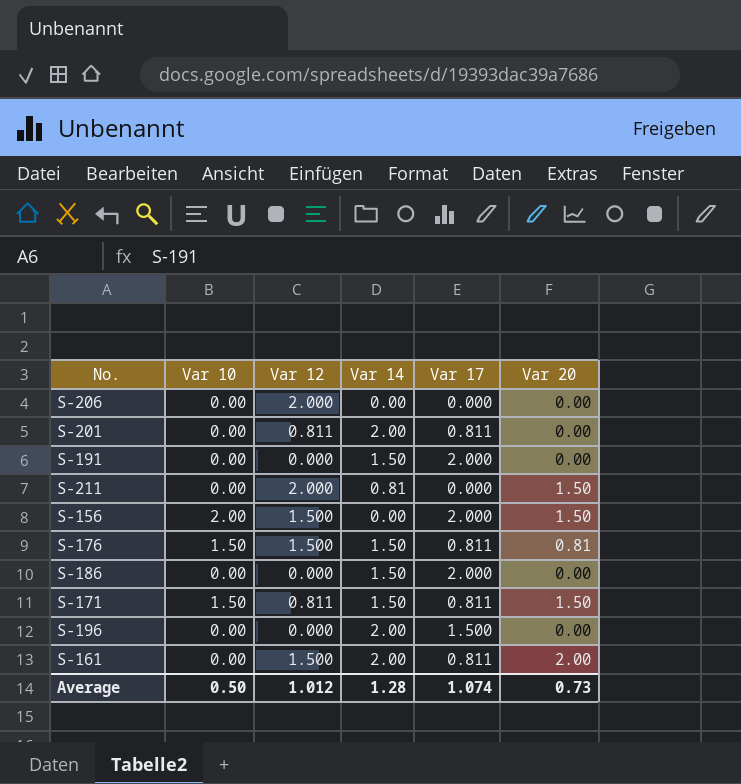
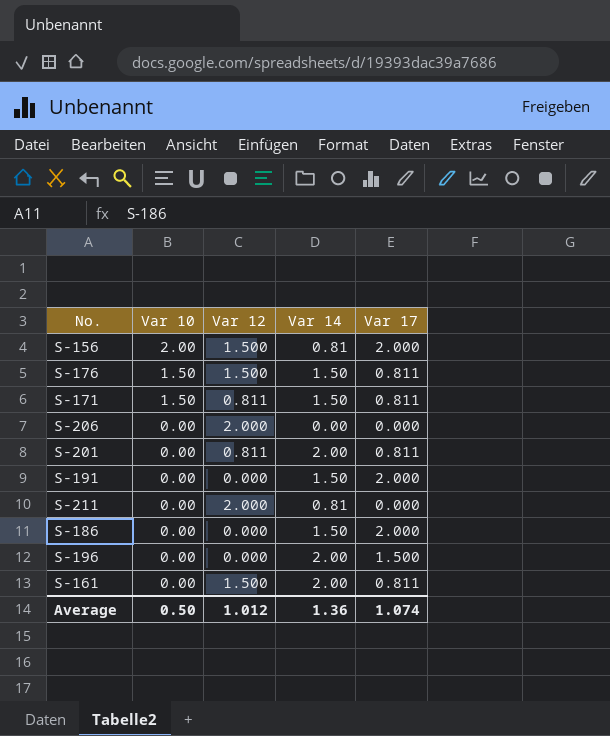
row order: none -> Var 10 descending
column Var 20 | position: 6 -> none
S-156 | Var 14: 0.00 -> 0.81
Average | Var 14: 1.28 -> 1.36

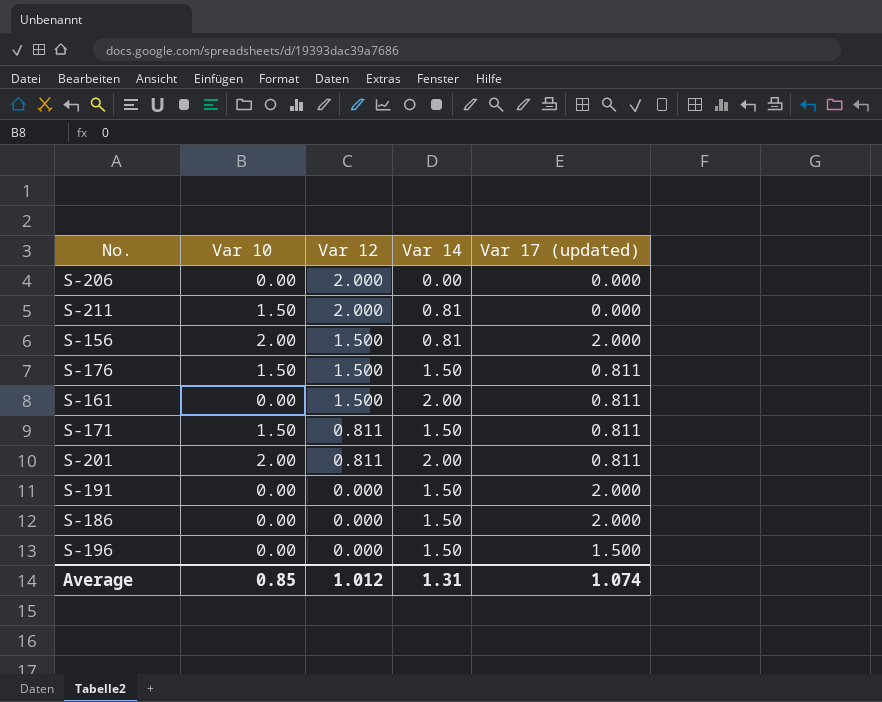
row order: Var 10 descending -> Var 12 descending
column name: Var 17 -> Var 17 (updated)
S-211 | Var 10: 0.00 -> 1.50
S-201 | Var 10: 0.00 -> 2.00
S-196 | Var 14: 2.00 -> 1.50
Average | Var 10: 0.50 -> 0.85
Average | Var 14: 1.36 -> 1.31

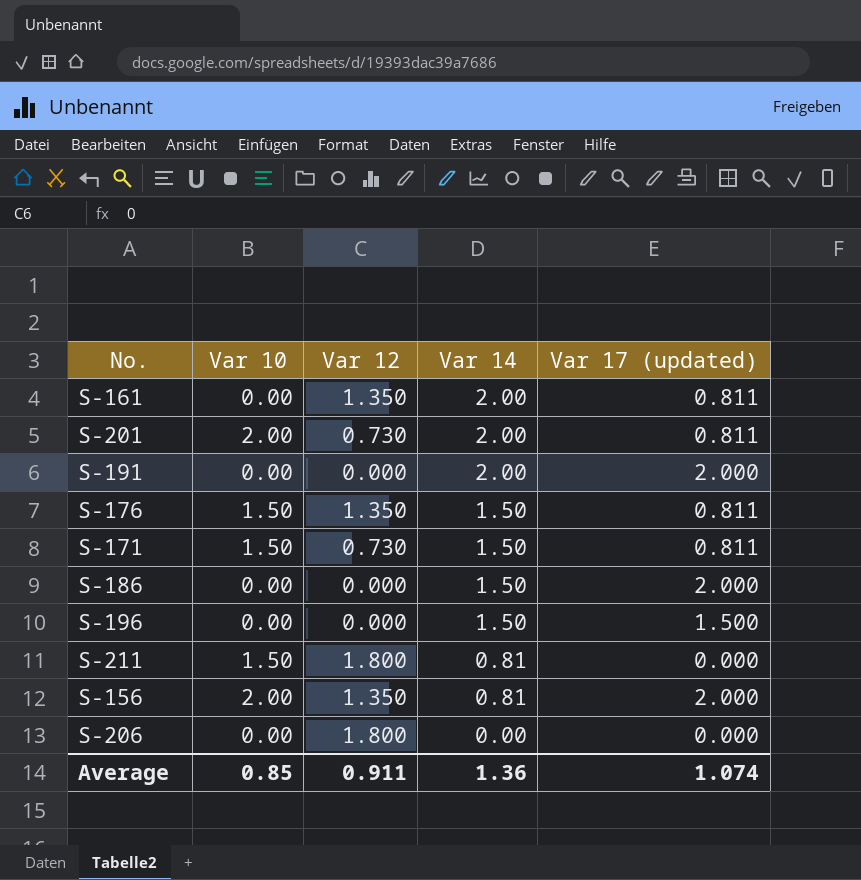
row order: Var 12 descending -> Var 14 descending
S-161 | Var 12: 1.500 -> 1.350
S-201 | Var 12: 0.811 -> 0.730
S-191 | Var 14: 1.50 -> 2.00
S-176 | Var 12: 1.500 -> 1.350
S-171 | Var 12: 0.811 -> 0.730
S-211 | Var 12: 2.000 -> 1.800
S-156 | Var 12: 1.500 -> 1.350
S-206 | Var 12: 2.000 -> 1.800
Average | Var 12: 1.012 -> 0.911
Average | Var 14: 1.31 -> 1.36

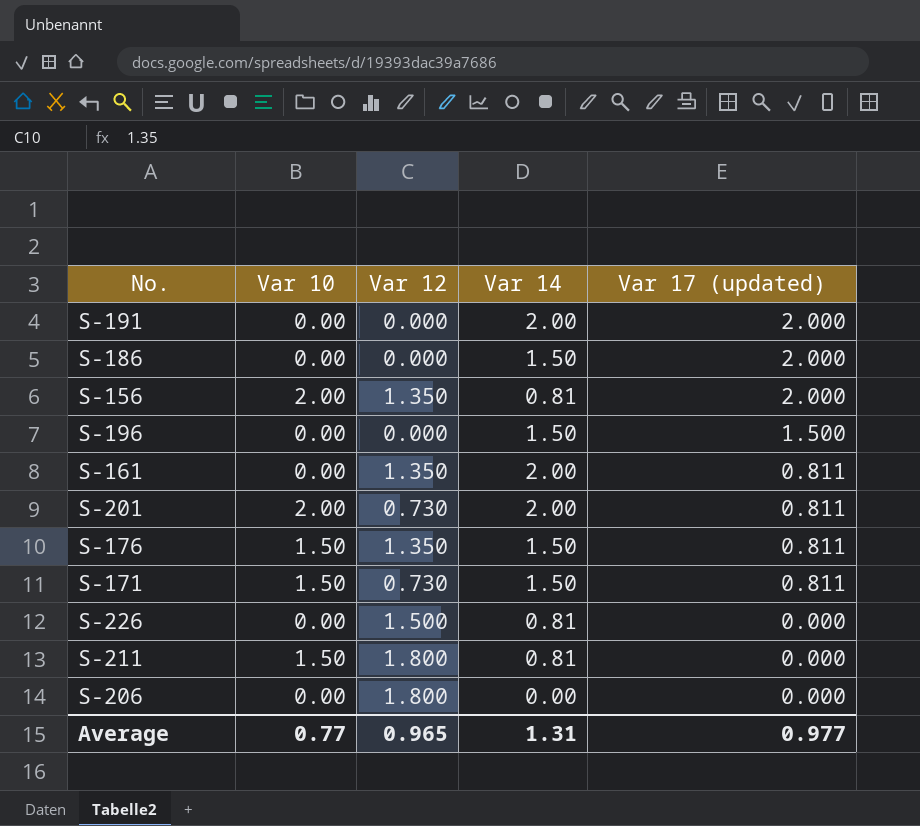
row order: Var 14 descending -> Var 17 (updated) descending
row S-226: none -> 0.00 | 1.500 | 0.81 | 0.000
Average | Var 10: 0.85 -> 0.77
Average | Var 12: 0.911 -> 0.965
Average | Var 14: 1.36 -> 1.31
Average | Var 17 (updated): 1.074 -> 0.977

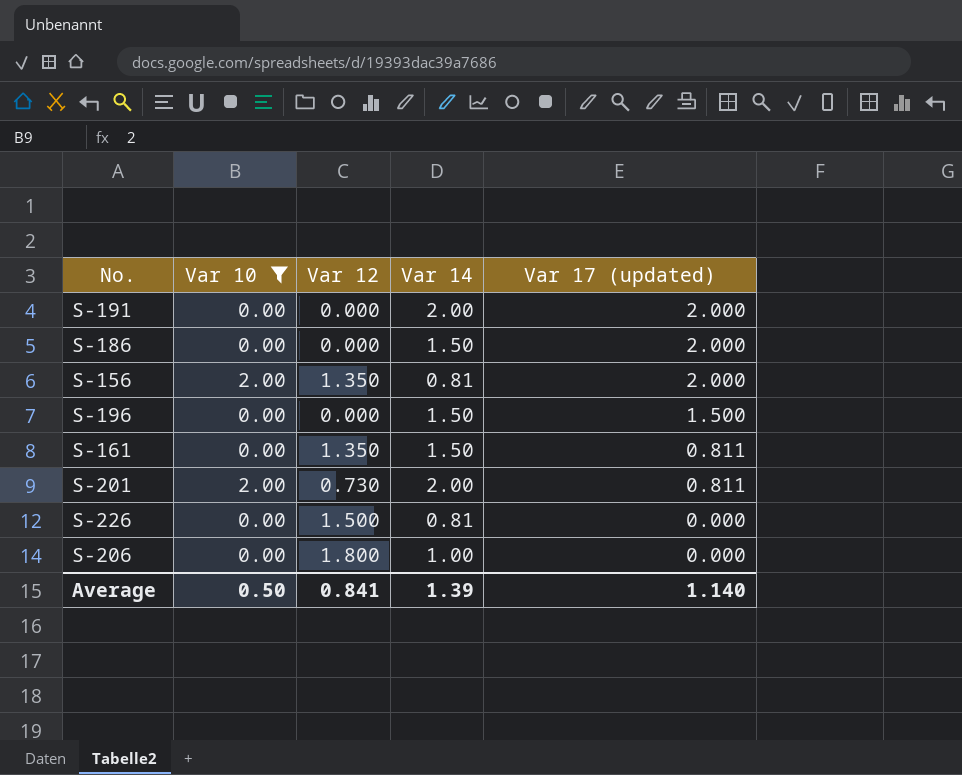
filter: none -> Var 10 != 1.50
S-161 | Var 14: 2.00 -> 1.50
S-206 | Var 14: 0.00 -> 1.00
Average | Var 10: 0.77 -> 0.50
Average | Var 12: 0.965 -> 0.841
Average | Var 14: 1.31 -> 1.39
Average | Var 17 (updated): 0.977 -> 1.140

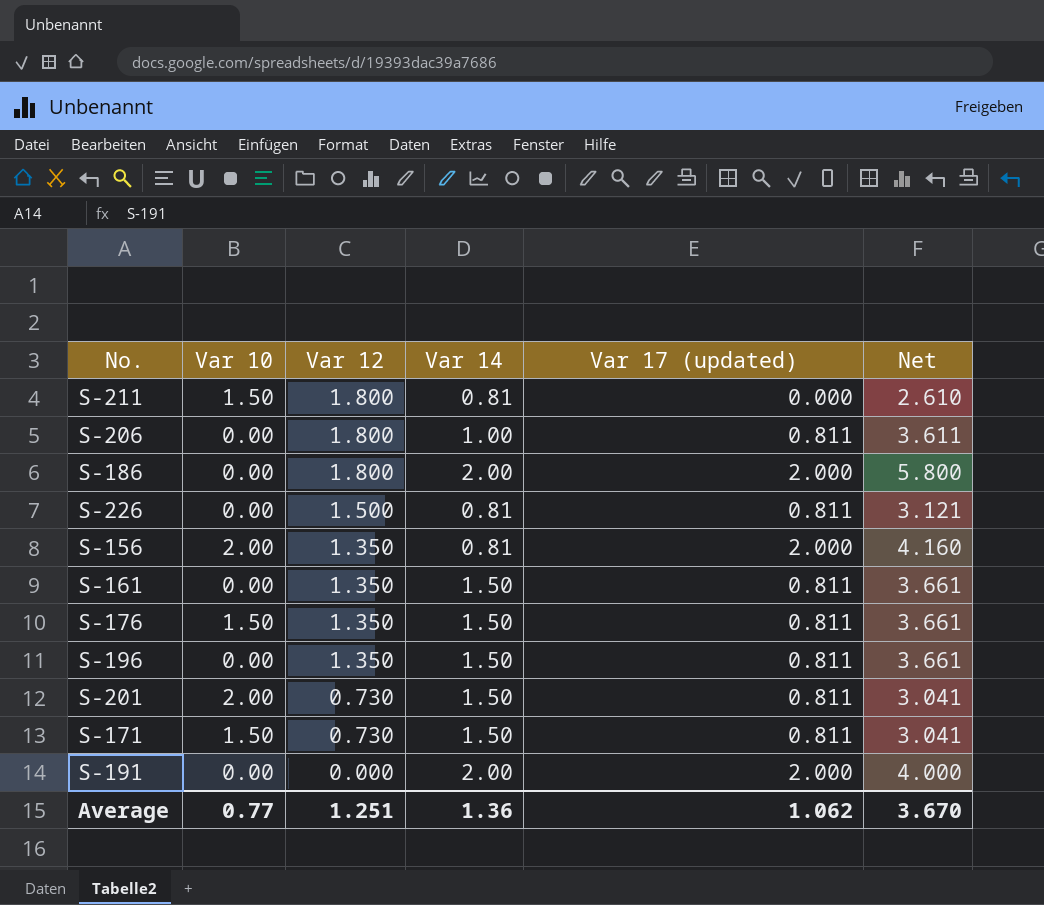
filter: Var 10 != 1.50 -> none
row order: Var 17 (updated) descending -> Var 12 descending
column Net | formula: none -> [Var 12] + [Var 14] + [Var 17 (updated)]
S-206 | Var 17 (updated): 0.000 -> 0.811
S-186 | Var 12: 0.000 -> 1.800
S-186 | Var 14: 1.50 -> 2.00
S-226 | Var 17 (updated): 0.000 -> 0.811
S-196 | Var 12: 0.000 -> 1.350
S-196 | Var 17 (updated): 1.500 -> 0.811
S-201 | Var 14: 2.00 -> 1.50
Average | Var 10: 0.50 -> 0.77
Average | Var 12: 0.841 -> 1.251
Average | Var 14: 1.39 -> 1.36
Average | Var 17 (updated): 1.140 -> 1.062

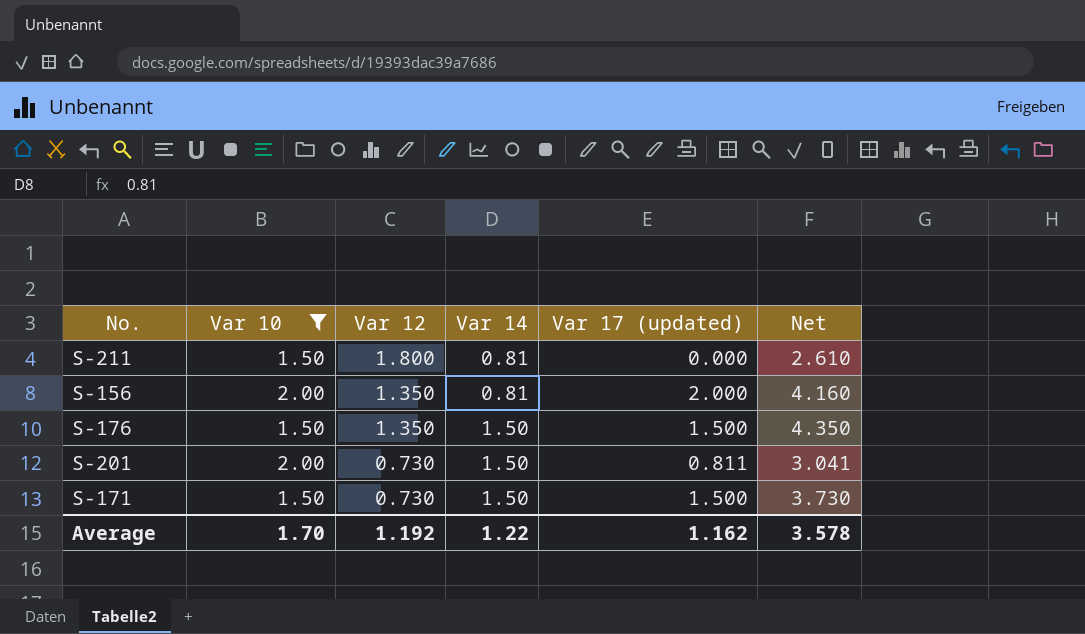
filter: none -> Var 10 != 0.00
S-176 | Var 17 (updated): 0.811 -> 1.500
S-176 | Net: 3.661 -> 4.350
S-171 | Var 17 (updated): 0.811 -> 1.500
S-171 | Net: 3.041 -> 3.730
Average | Var 10: 0.77 -> 1.70
Average | Var 12: 1.251 -> 1.192
Average | Var 14: 1.36 -> 1.22
Average | Var 17 (updated): 1.062 -> 1.162
Average | Net: 3.670 -> 3.578

